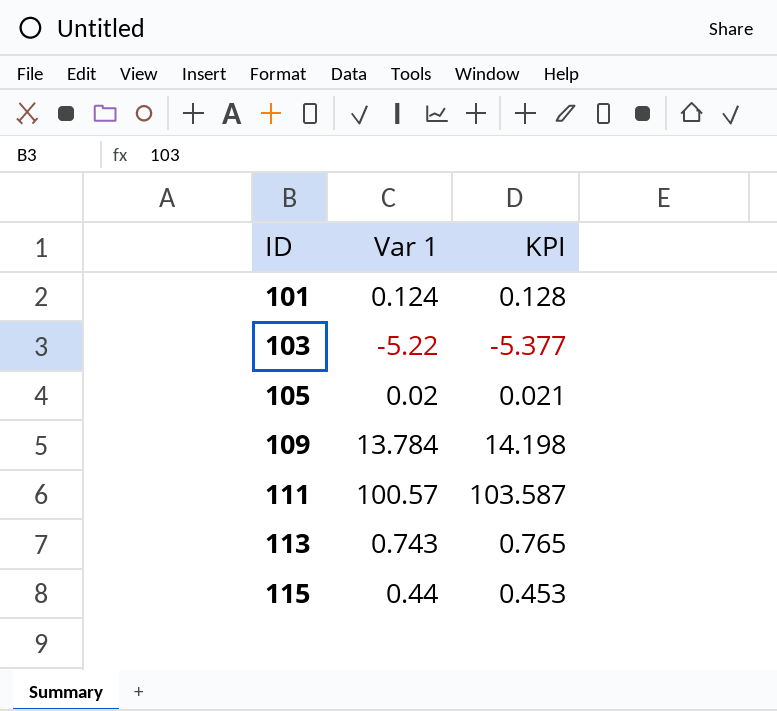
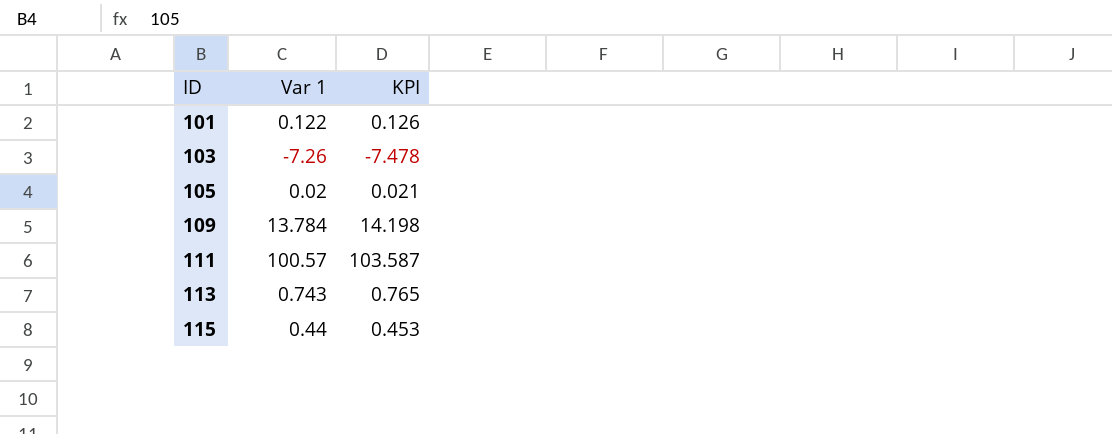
101 | Var 1: 0.124 -> 0.122
101 | KPI: 0.128 -> 0.126
103 | Var 1: -5.22 -> -7.26
103 | KPI: -5.377 -> -7.478

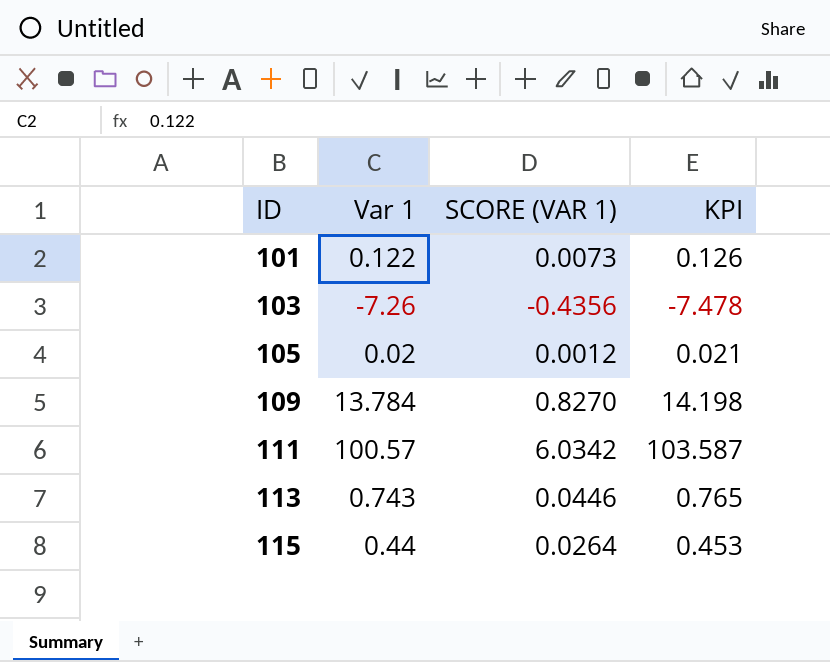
column SCORE (VAR 1) | formula: none -> [Var 1] * 0.06

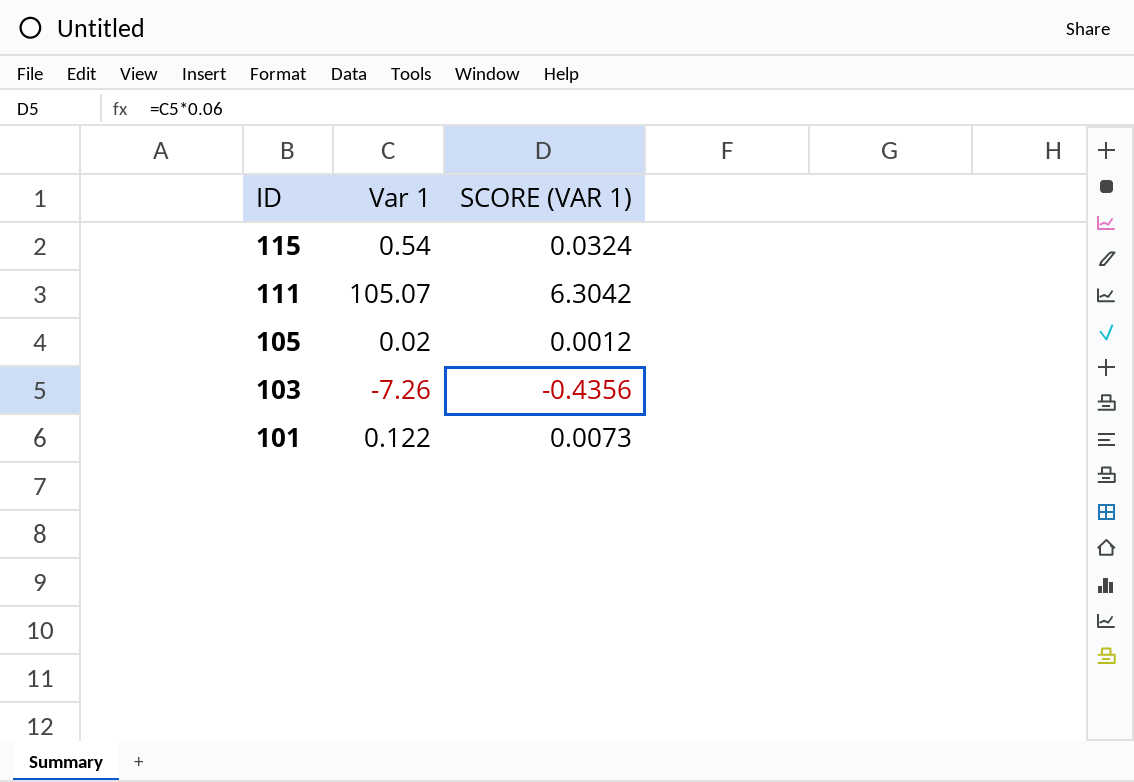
row order: ID ascending -> ID descending
column KPI | formula: [Var 1] * 1.03 -> none
row 109: 13.784 | 0.8270 | 14.198 -> none
row 113: 0.743 | 0.0446 | 0.765 -> none
115 | Var 1: 0.44 -> 0.54
115 | SCORE (VAR 1): 0.0264 -> 0.0324
111 | Var 1: 100.57 -> 105.07
111 | SCORE (VAR 1): 6.0342 -> 6.3042

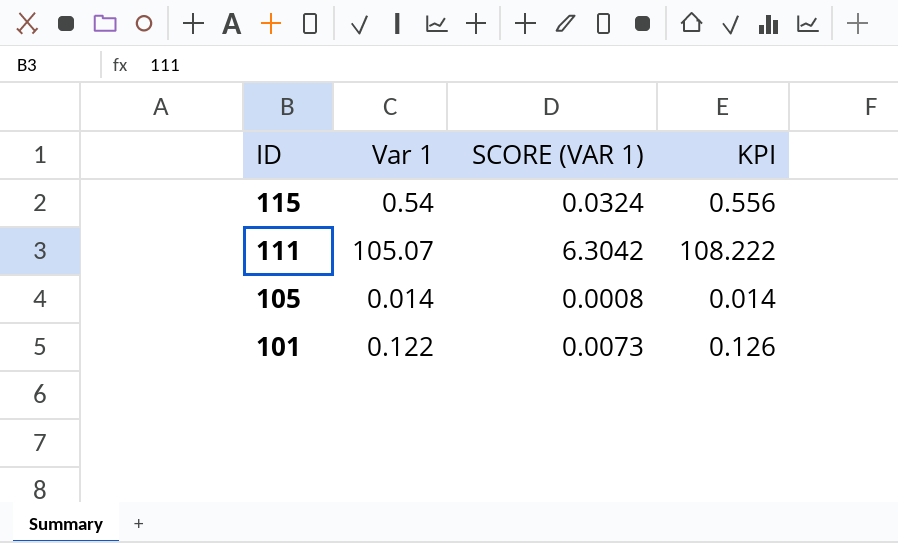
column KPI | formula: none -> [Var 1] * 1.03
row 103: -7.26 | -0.4356 -> none
105 | Var 1: 0.02 -> 0.014
105 | SCORE (VAR 1): 0.0012 -> 0.0008

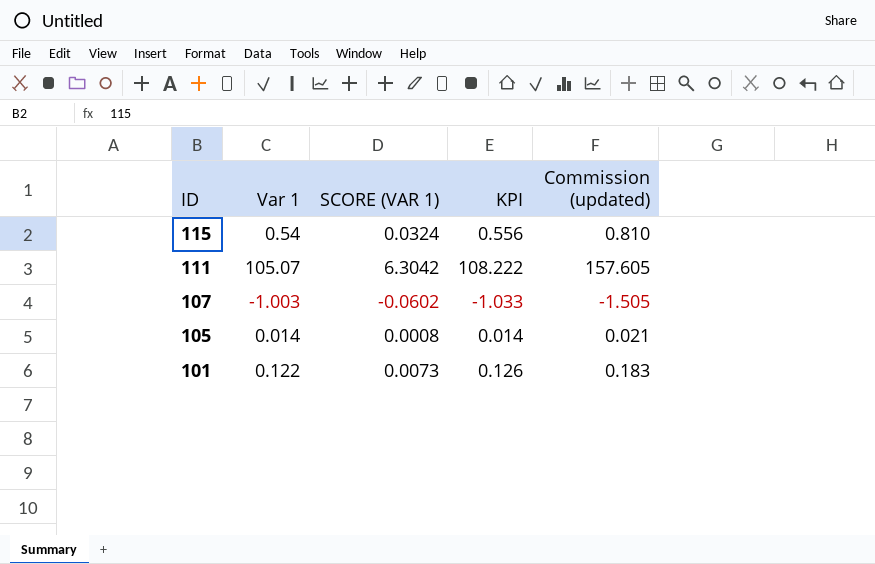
column Commission (updated) | formula: none -> [Var 1] * 1.5
row 107: none -> -1.003 | -0.0602 | -1.033 | -1.505

